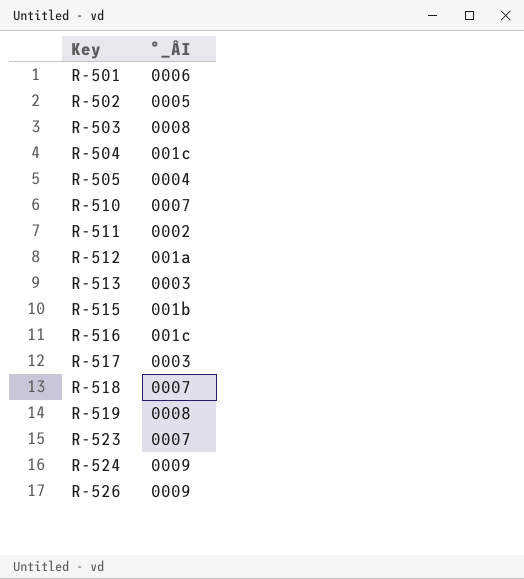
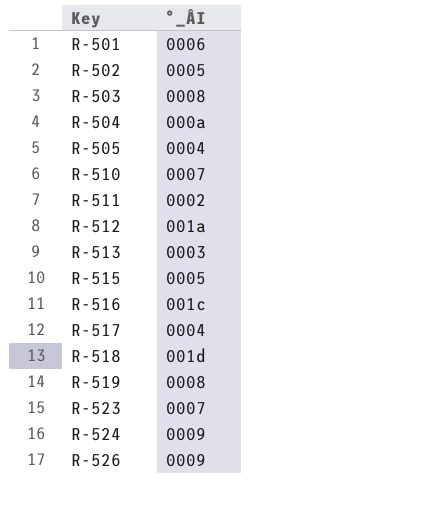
R-504 | °_ÂI: 001c -> 000a
R-515 | °_ÂI: 001b -> 0005
R-517 | °_ÂI: 0003 -> 0004
R-518 | °_ÂI: 0007 -> 001d

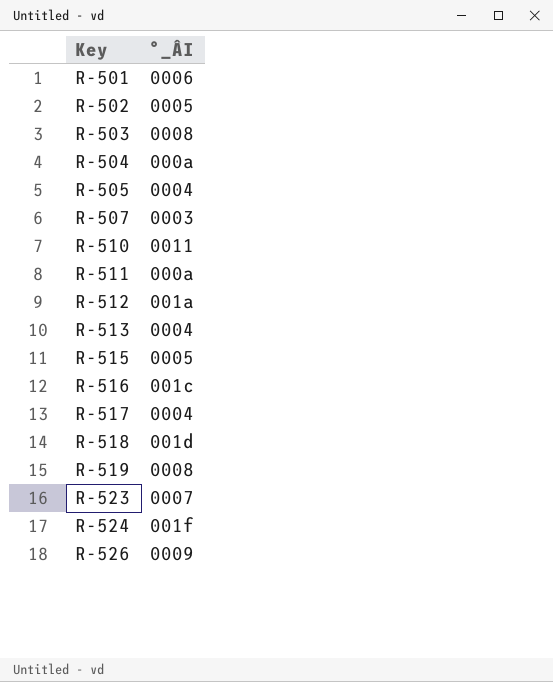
row R-507: none -> 0003
R-510 | °_ÂI: 0007 -> 0011
R-511 | °_ÂI: 0002 -> 000a
R-513 | °_ÂI: 0003 -> 0004
R-524 | °_ÂI: 0009 -> 001f

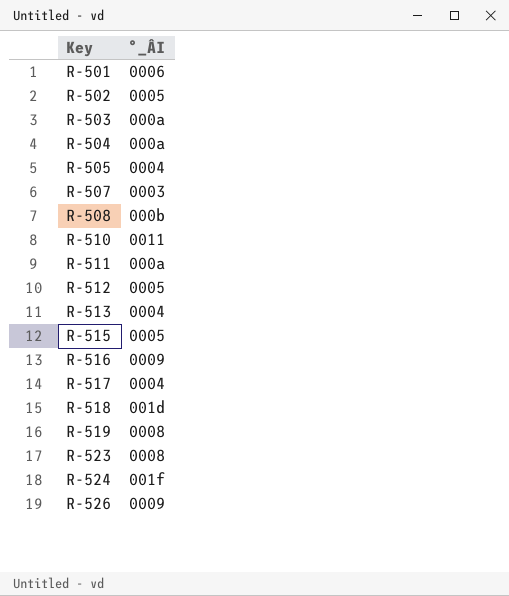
R-503 | °_ÂI: 0008 -> 000a
row R-508: none -> 000b
R-512 | °_ÂI: 001a -> 0005
R-516 | °_ÂI: 001c -> 0009
R-523 | °_ÂI: 0007 -> 0008

